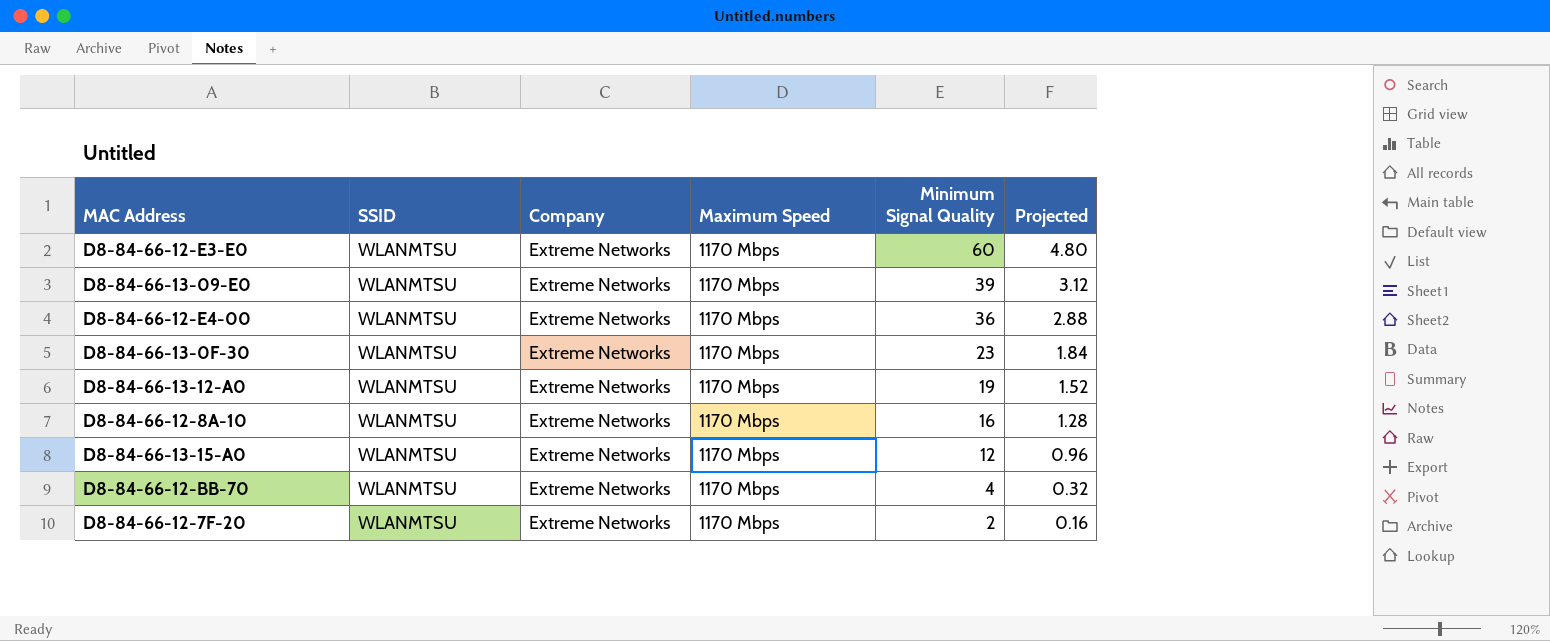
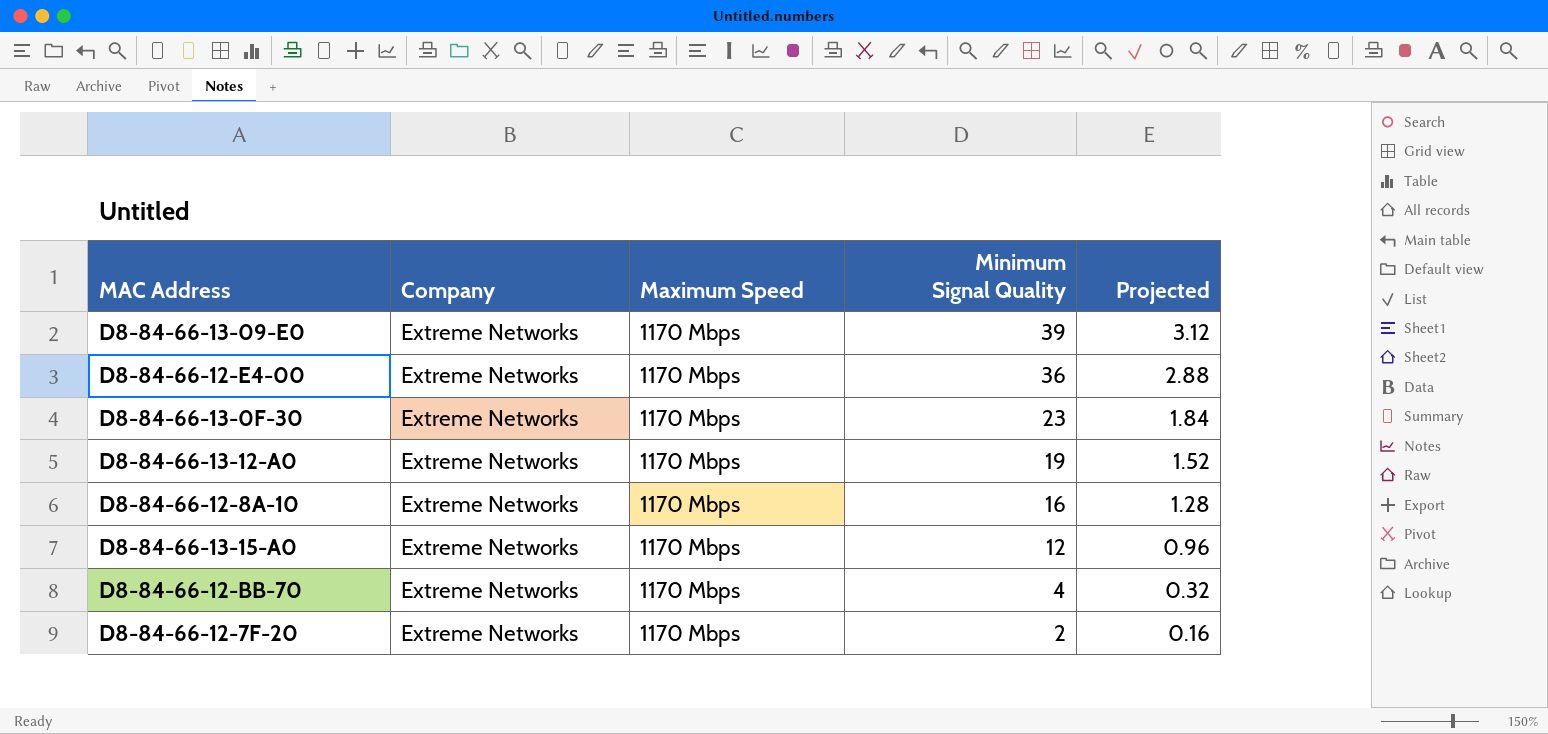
column SSID | position: 2 -> none
row D8-84-66-12-E3-E0: WLANMTSU | Extreme Networks | 1170 Mbps | 60 | 4.80 -> none

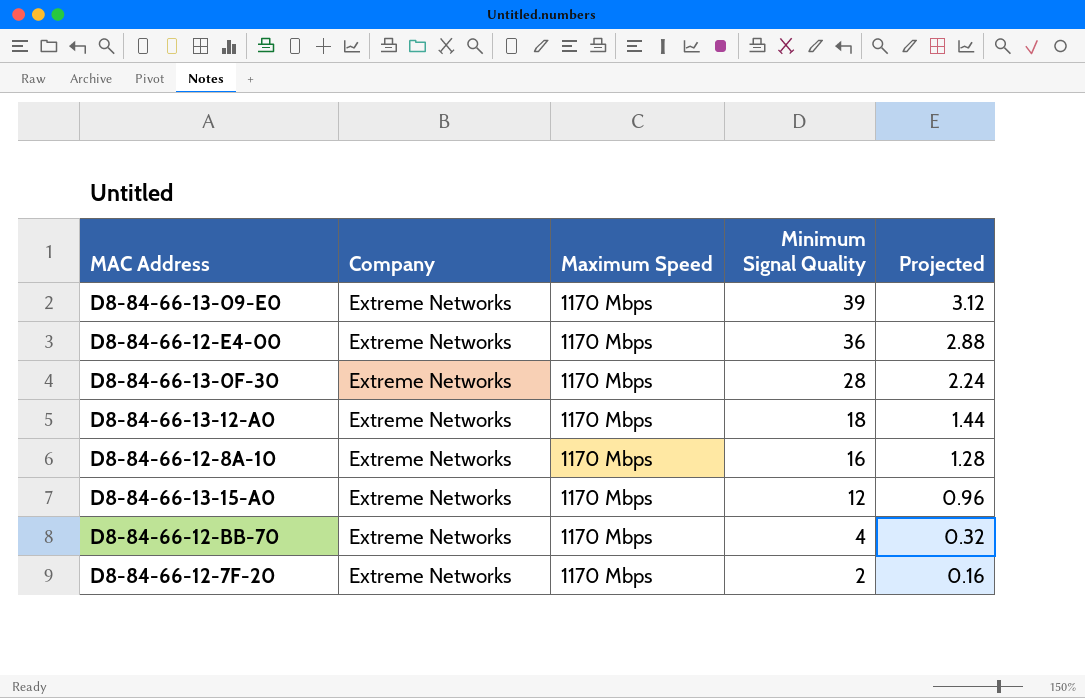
D8-84-66-13-0F-30 | Minimum Signal Quality: 23 -> 28
D8-84-66-13-0F-30 | Projected: 1.84 -> 2.24
D8-84-66-13-12-A0 | Minimum Signal Quality: 19 -> 18
D8-84-66-13-12-A0 | Projected: 1.52 -> 1.44

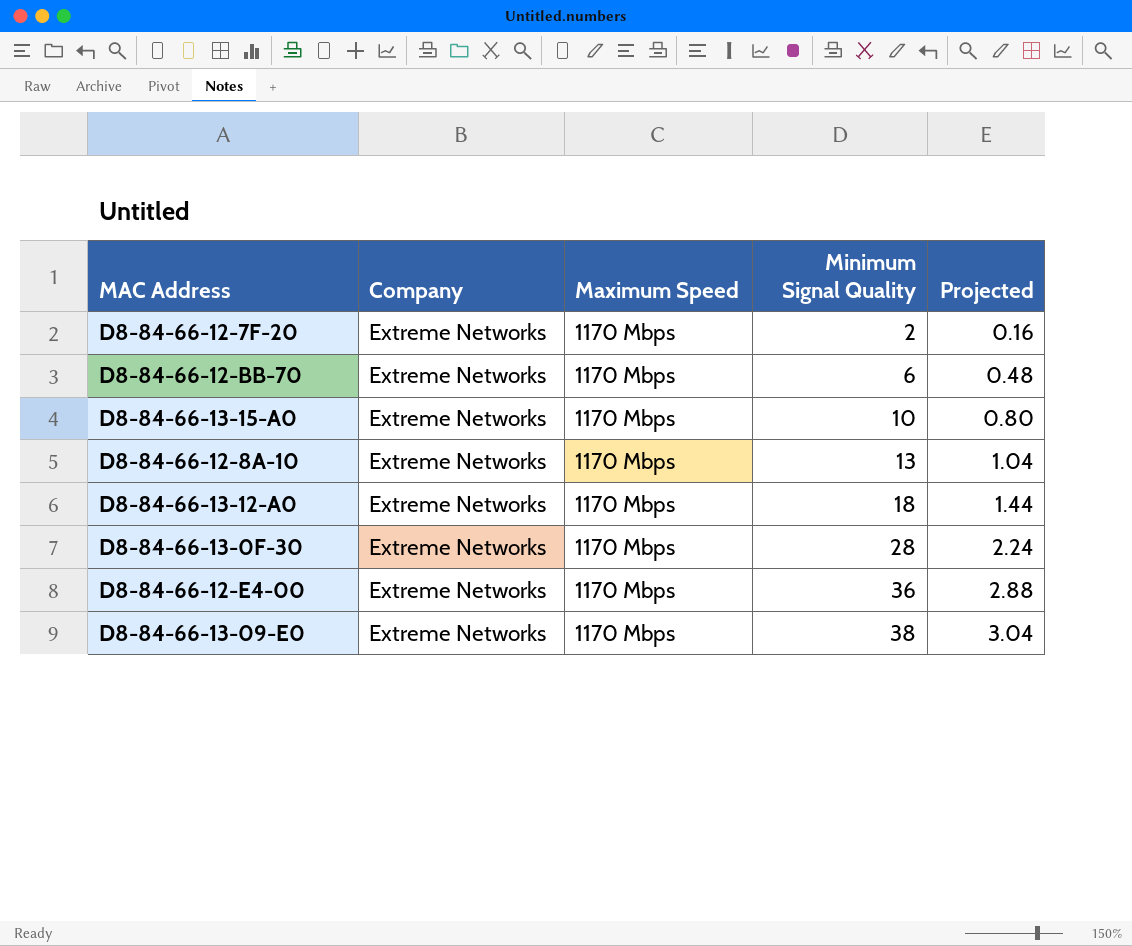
row order: Minimum Signal Quality descending -> Minimum Signal Quality ascending
D8-84-66-12-BB-70 | Minimum Signal Quality: 4 -> 6
D8-84-66-12-BB-70 | Projected: 0.32 -> 0.48
D8-84-66-13-15-A0 | Minimum Signal Quality: 12 -> 10
D8-84-66-13-15-A0 | Projected: 0.96 -> 0.80
D8-84-66-12-8A-10 | Minimum Signal Quality: 16 -> 13
D8-84-66-12-8A-10 | Projected: 1.28 -> 1.04
D8-84-66-13-09-E0 | Minimum Signal Quality: 39 -> 38
D8-84-66-13-09-E0 | Projected: 3.12 -> 3.04

